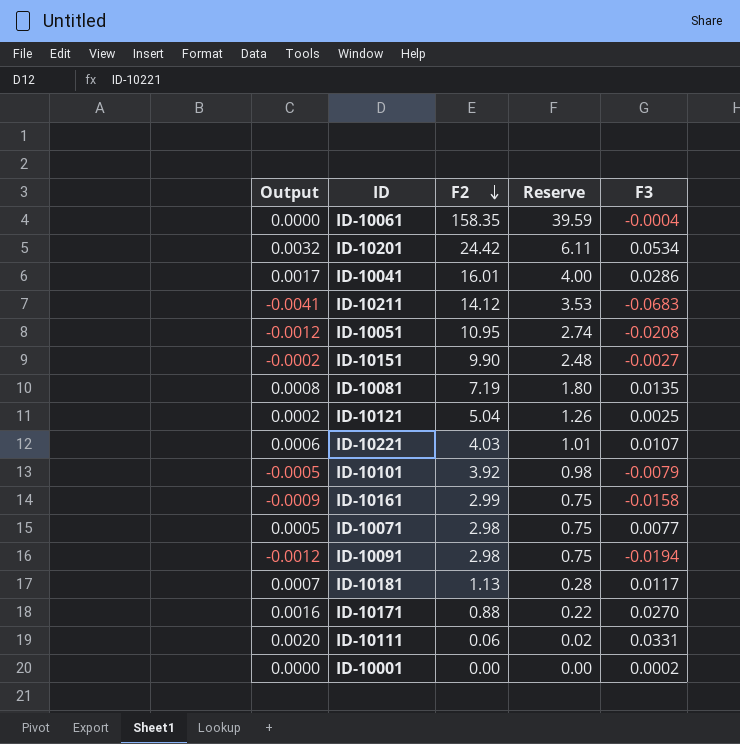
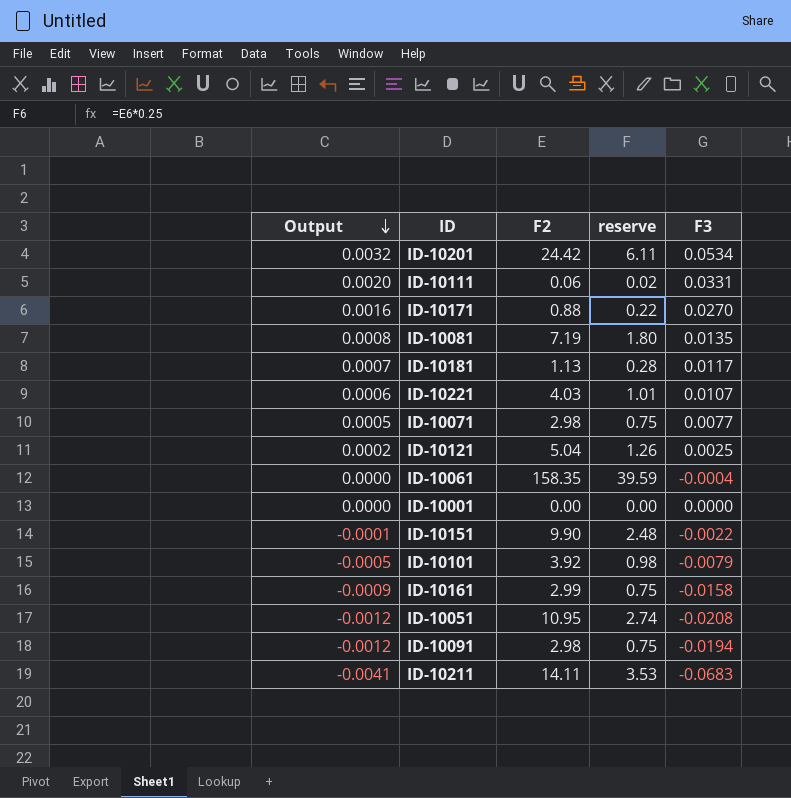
row order: F2 descending -> Output descending
column name: Reserve -> reserve
row ID-10041: 0.0017 | 16.01 | 4.00 | 0.0286 -> none
ID-10001 | F3: 0.0002 -> 0.0000
ID-10151 | Output: -0.0002 -> -0.0001
ID-10151 | F3: -0.0027 -> -0.0022
ID-10211 | F2: 14.12 -> 14.11

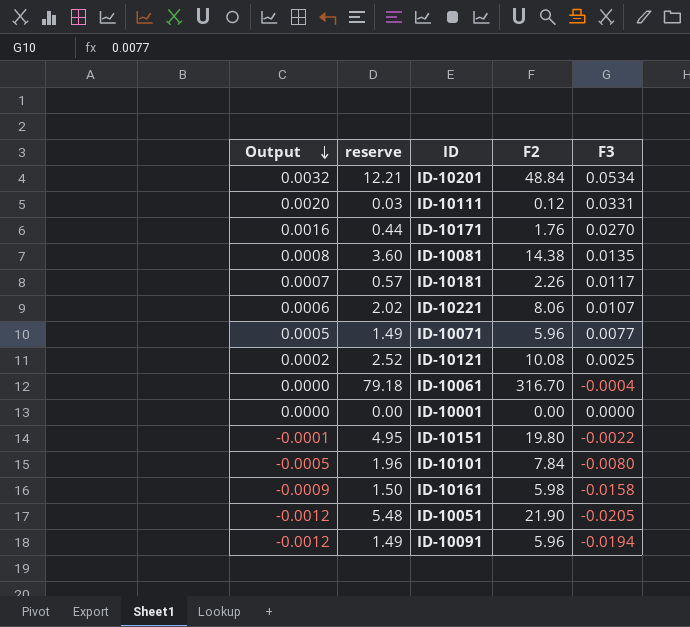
column reserve | position: 4 -> 2
row ID-10211: -0.0041 | 14.11 | 3.53 | -0.0683 -> none
ID-10201 | reserve: 6.11 -> 12.21
ID-10201 | F2: 24.42 -> 48.84
ID-10111 | reserve: 0.02 -> 0.03
ID-10111 | F2: 0.06 -> 0.12
ID-10171 | reserve: 0.22 -> 0.44
ID-10171 | F2: 0.88 -> 1.76
ID-10081 | reserve: 1.80 -> 3.60
ID-10081 | F2: 7.19 -> 14.38
ID-10181 | reserve: 0.28 -> 0.57
ID-10181 | F2: 1.13 -> 2.26
ID-10221 | reserve: 1.01 -> 2.02
ID-10221 | F2: 4.03 -> 8.06
ID-10071 | reserve: 0.75 -> 1.49
ID-10071 | F2: 2.98 -> 5.96
ID-10121 | reserve: 1.26 -> 2.52
ID-10121 | F2: 5.04 -> 10.08
ID-10061 | reserve: 39.59 -> 79.18
ID-10061 | F2: 158.35 -> 316.70
ID-10151 | reserve: 2.48 -> 4.95
ID-10151 | F2: 9.90 -> 19.80
ID-10101 | reserve: 0.98 -> 1.96
ID-10101 | F2: 3.92 -> 7.84
ID-10101 | F3: -0.0079 -> -0.0080
ID-10161 | reserve: 0.75 -> 1.50
ID-10161 | F2: 2.99 -> 5.98
ID-10051 | reserve: 2.74 -> 5.48
ID-10051 | F2: 10.95 -> 21.90
ID-10051 | F3: -0.0208 -> -0.0205
ID-10091 | reserve: 0.75 -> 1.49
ID-10091 | F2: 2.98 -> 5.96

